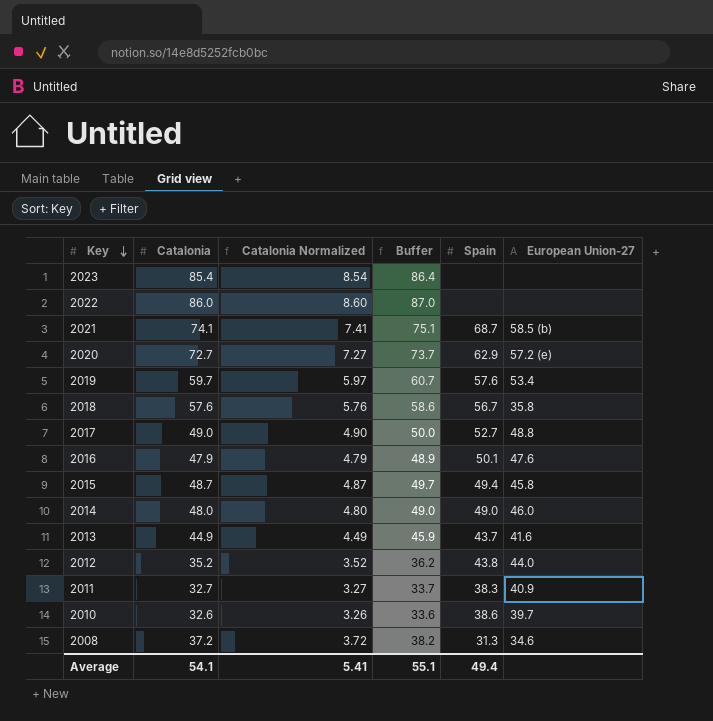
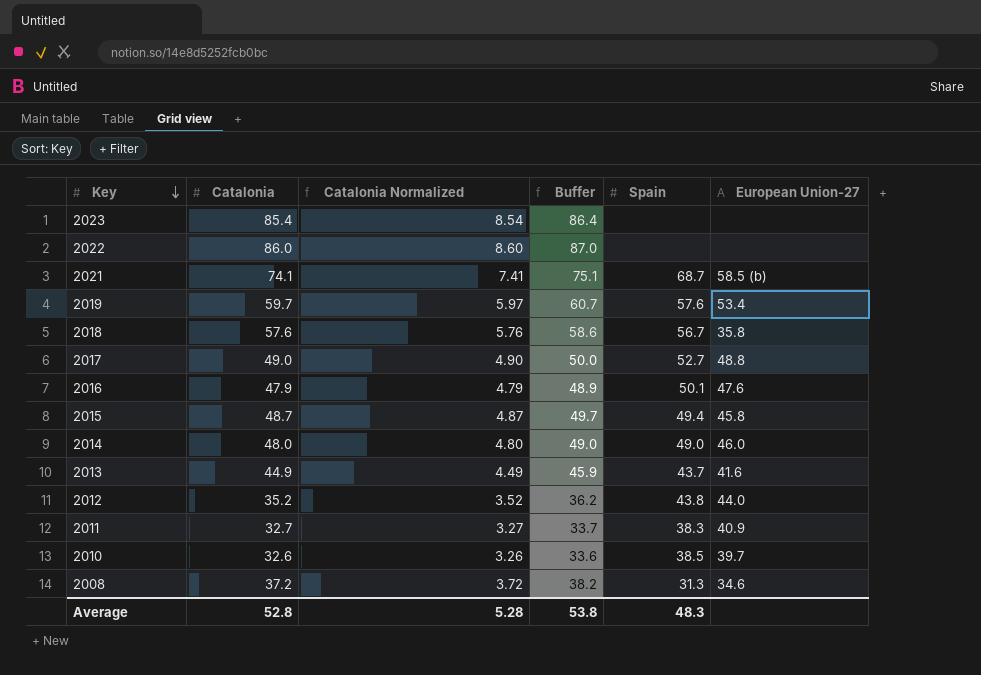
row 2020: 72.7 | 7.27 | 73.7 | 62.9 | 57.2 (e) -> none
2010 | Spain: 38.6 -> 38.5
Average | Catalonia: 54.1 -> 52.8
Average | Catalonia Normalized: 5.41 -> 5.28
Average | Buffer: 55.1 -> 53.8
Average | Spain: 49.4 -> 48.3

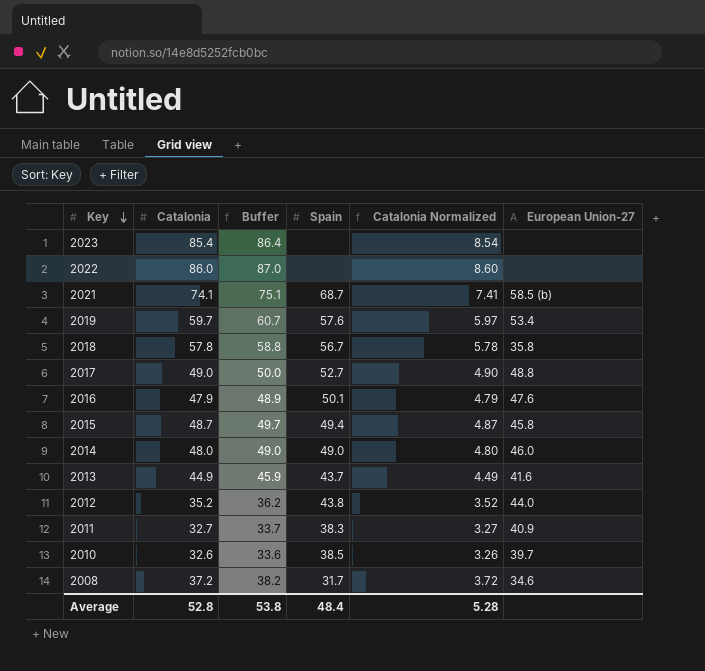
column Catalonia Normalized | position: 3 -> 5
2018 | Catalonia: 57.6 -> 57.8
2018 | Buffer: 58.6 -> 58.8
2018 | Catalonia Normalized: 5.76 -> 5.78
2008 | Spain: 31.3 -> 31.7
Average | Spain: 48.3 -> 48.4

